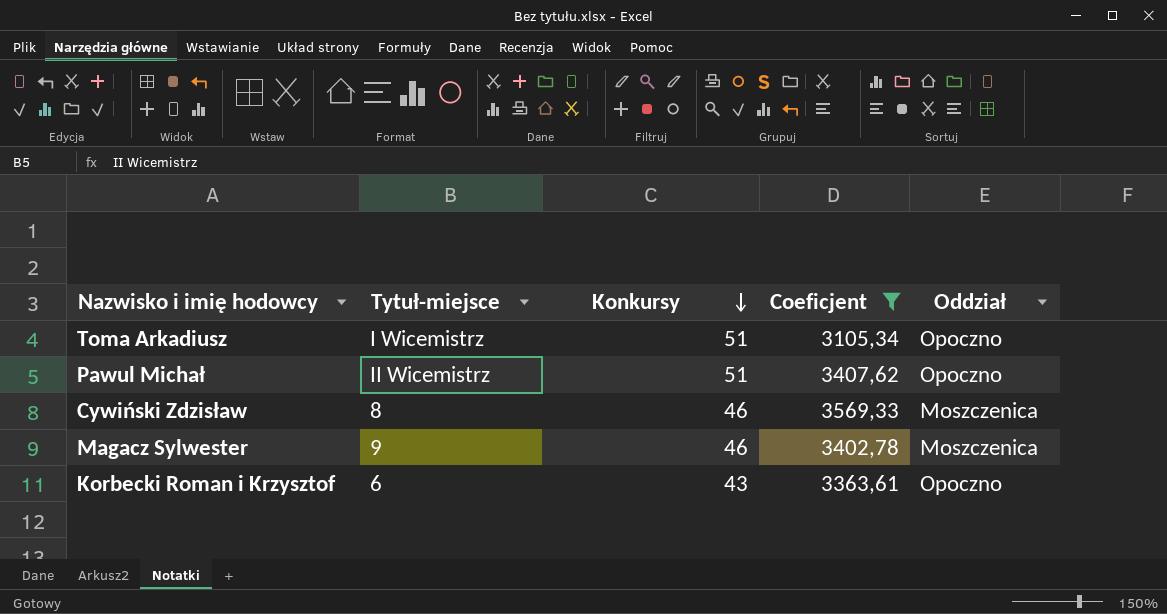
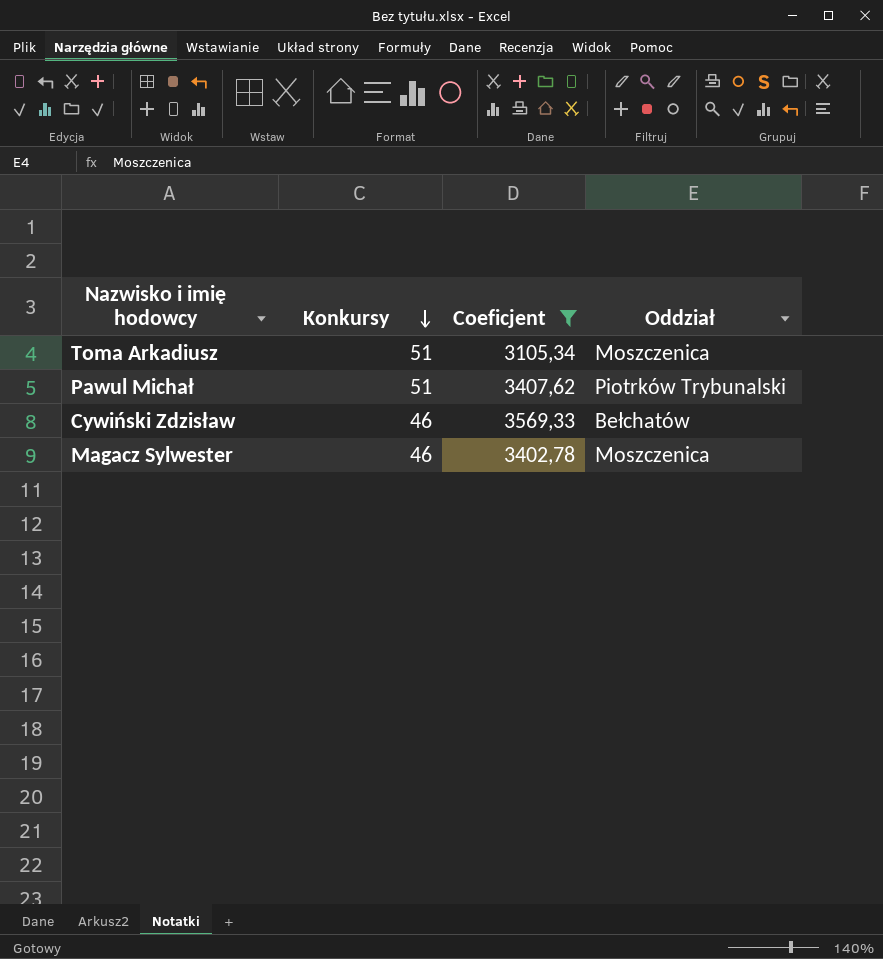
column Tytuł-miejsce | position: 2 -> none
row Korbecki Roman i Krzysztof: 6 | 43 | 3363,61 | Opoczno -> none
Toma Arkadiusz | Oddział: Opoczno -> Moszczenica
Pawul Michał | Oddział: Opoczno -> Piotrków Trybunalski
Cywiński Zdzisław | Oddział: Moszczenica -> Bełchatów

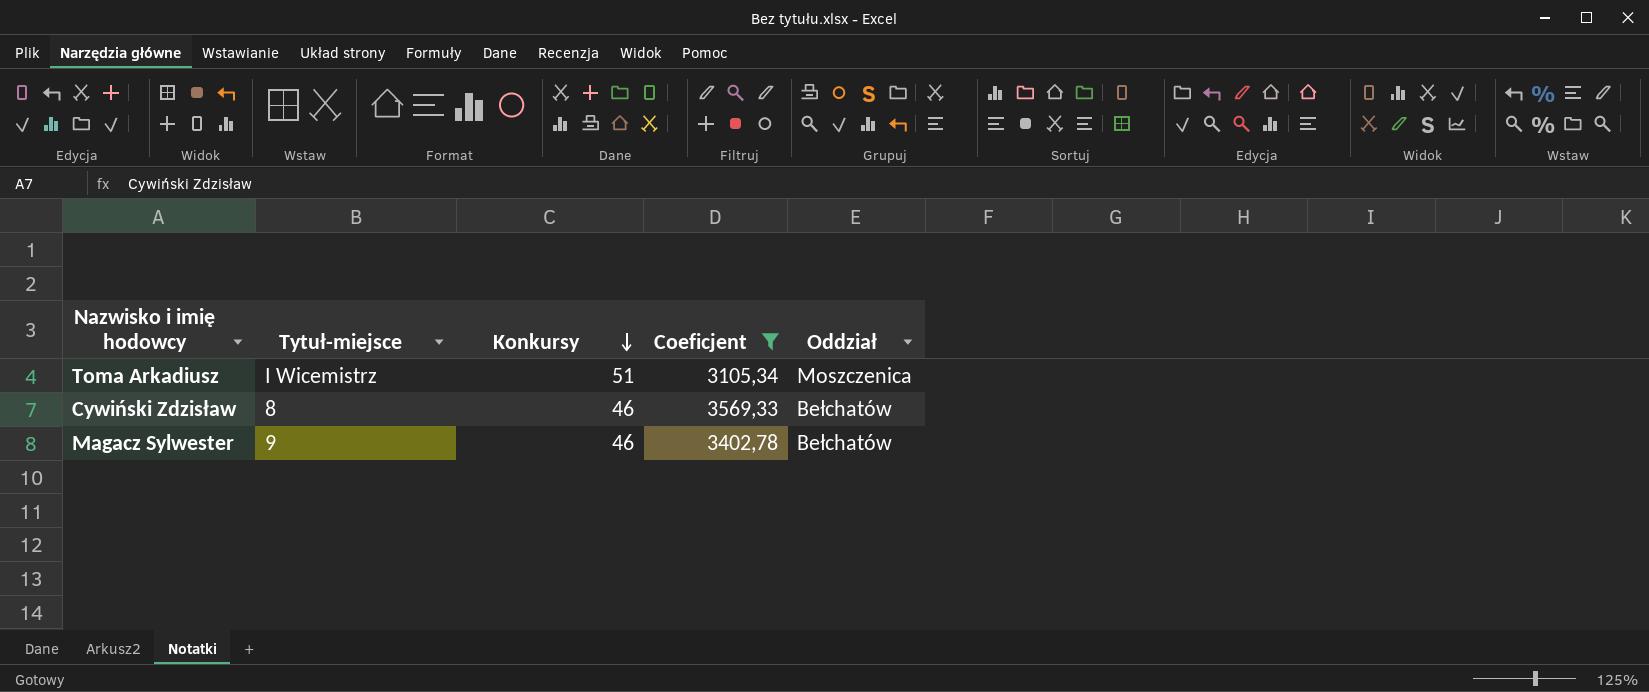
column Tytuł-miejsce | position: none -> 2
row Pawul Michał: 51 | 3407,62 | Piotrków Trybunalski -> none
Magacz Sylwester | Oddział: Moszczenica -> Bełchatów

